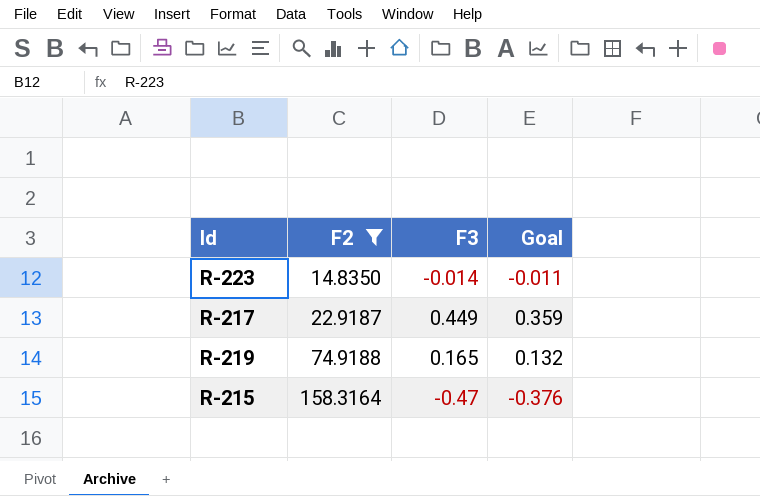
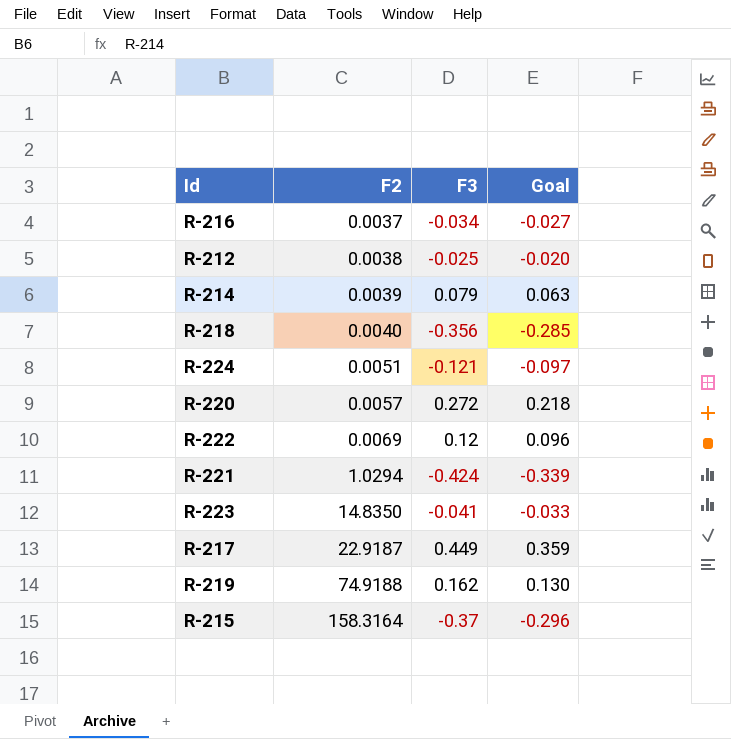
filter: F2 >= 14.8350 -> none
R-223 | F3: -0.014 -> -0.041
R-223 | Goal: -0.011 -> -0.033
R-219 | F3: 0.165 -> 0.162
R-219 | Goal: 0.132 -> 0.130
R-215 | F3: -0.47 -> -0.37
R-215 | Goal: -0.376 -> -0.296

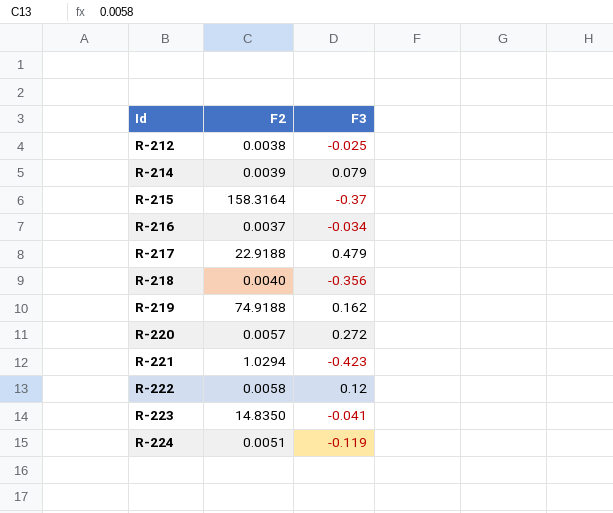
row order: F2 ascending -> Id ascending
column Goal | formula: [F3] * 0.8 -> none
R-217 | F2: 22.9187 -> 22.9188
R-217 | F3: 0.449 -> 0.479
R-221 | F3: -0.424 -> -0.423
R-222 | F2: 0.0069 -> 0.0058
R-224 | F3: -0.121 -> -0.119

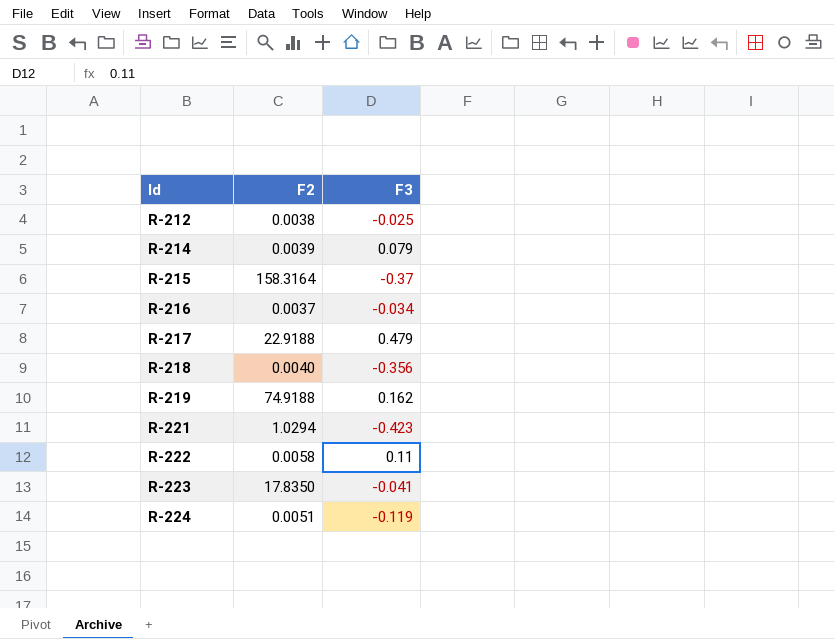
row R-220: 0.0057 | 0.272 -> none
R-222 | F3: 0.12 -> 0.11
R-223 | F2: 14.8350 -> 17.8350

